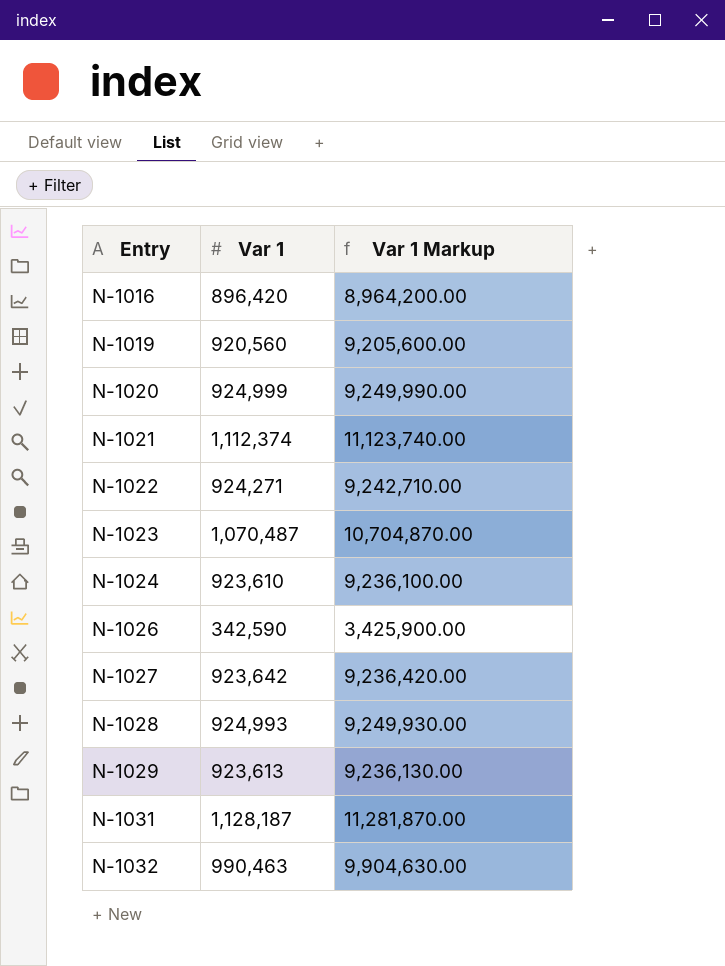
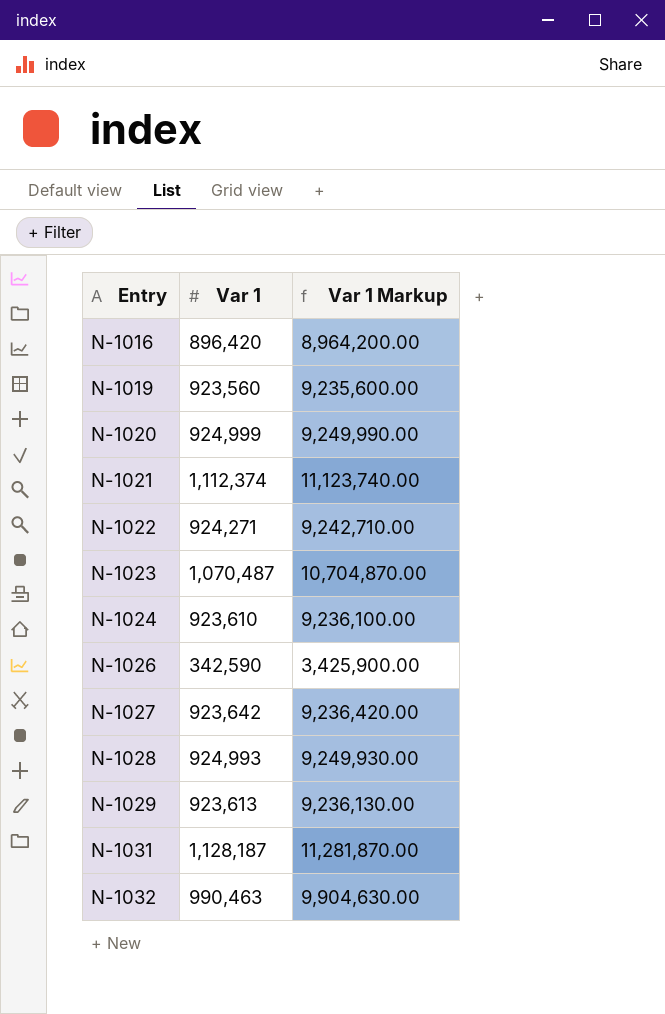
N-1019 | Var 1: 920,560 -> 923,560
N-1019 | Var 1 Markup: 9,205,600.00 -> 9,235,600.00

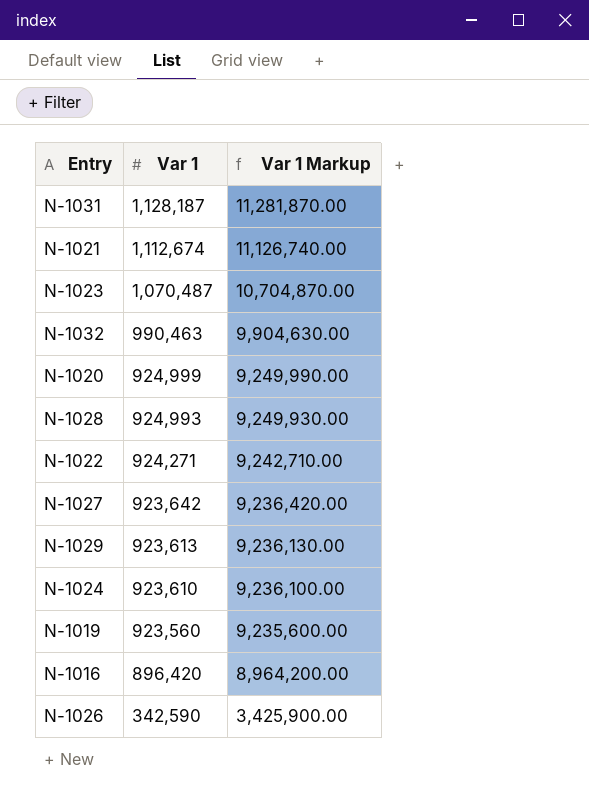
row order: Entry ascending -> Var 1 descending
N-1021 | Var 1: 1,112,374 -> 1,112,674
N-1021 | Var 1 Markup: 11,123,740.00 -> 11,126,740.00

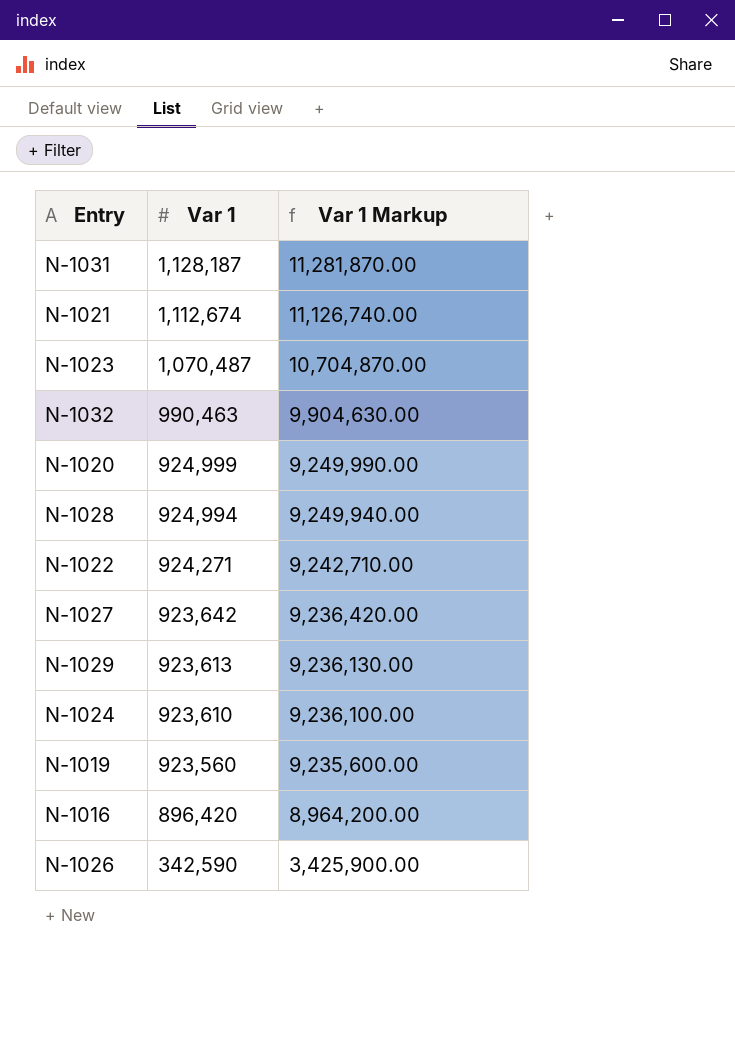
N-1028 | Var 1: 924,993 -> 924,994
N-1028 | Var 1 Markup: 9,249,930.00 -> 9,249,940.00

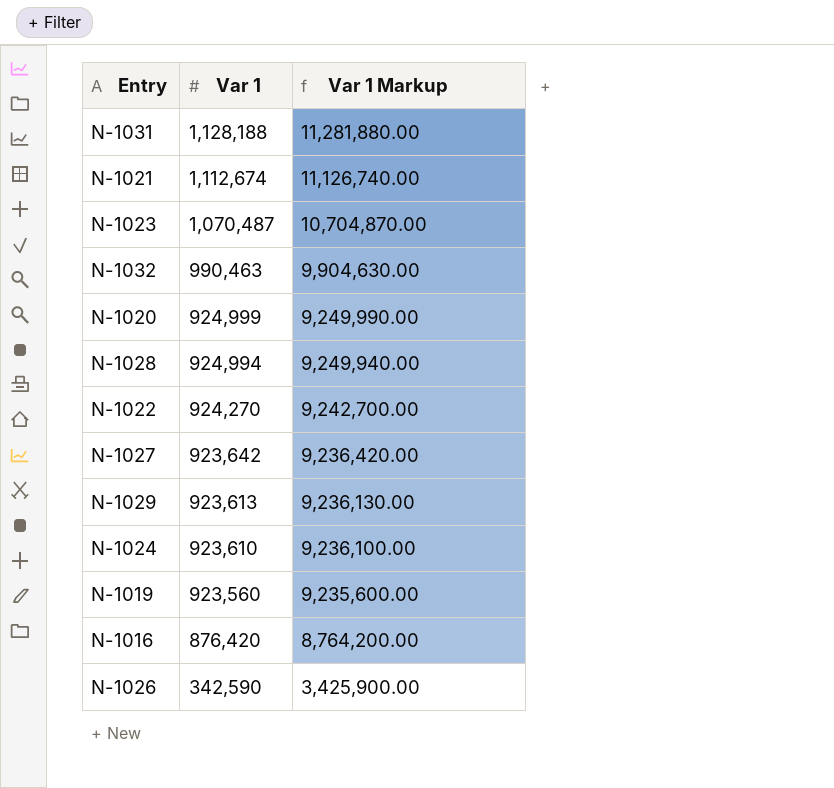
N-1031 | Var 1: 1,128,187 -> 1,128,188
N-1031 | Var 1 Markup: 11,281,870.00 -> 11,281,880.00
N-1022 | Var 1: 924,271 -> 924,270
N-1022 | Var 1 Markup: 9,242,710.00 -> 9,242,700.00
N-1016 | Var 1: 896,420 -> 876,420
N-1016 | Var 1 Markup: 8,964,200.00 -> 8,764,200.00

